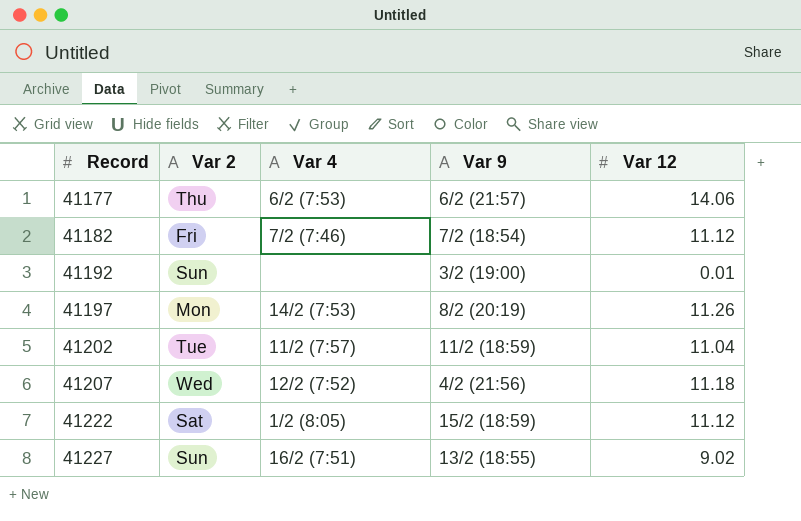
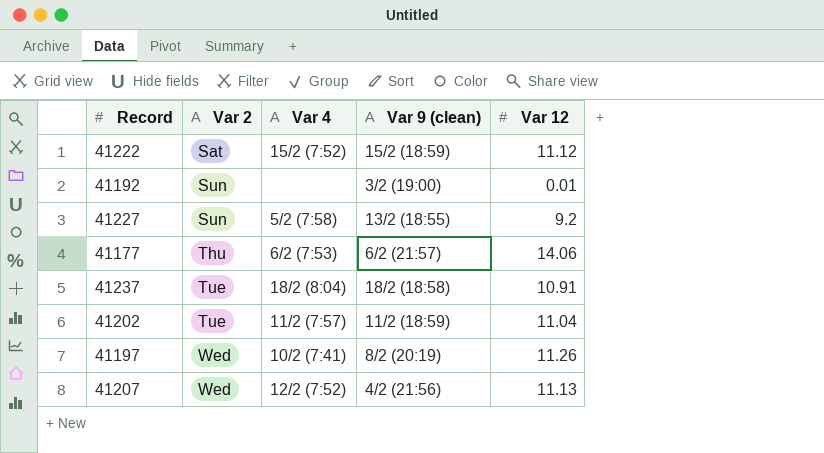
row order: Record ascending -> Var 2 ascending
column name: Var 9 -> Var 9 (clean)
row 41182: Fri | 7/2 (7:46) | 7/2 (18:54) | 11.12 -> none
41222 | Var 4: 1/2 (8:05) -> 15/2 (7:52)
41227 | Var 4: 16/2 (7:51) -> 5/2 (7:58)
41227 | Var 12: 9.02 -> 9.2
row 41237: none -> Tue | 18/2 (8:04) | 18/2 (18:58) | 10.91
41197 | Var 2: Mon -> Wed
41197 | Var 4: 14/2 (7:53) -> 10/2 (7:41)
41207 | Var 12: 11.18 -> 11.13

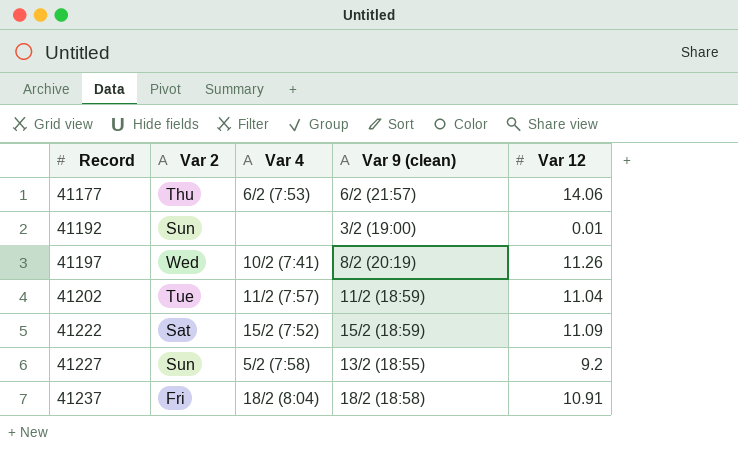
row order: Var 2 ascending -> Record ascending
row 41207: Wed | 12/2 (7:52) | 4/2 (21:56) | 11.13 -> none
41222 | Var 12: 11.12 -> 11.09
41237 | Var 2: Tue -> Fri

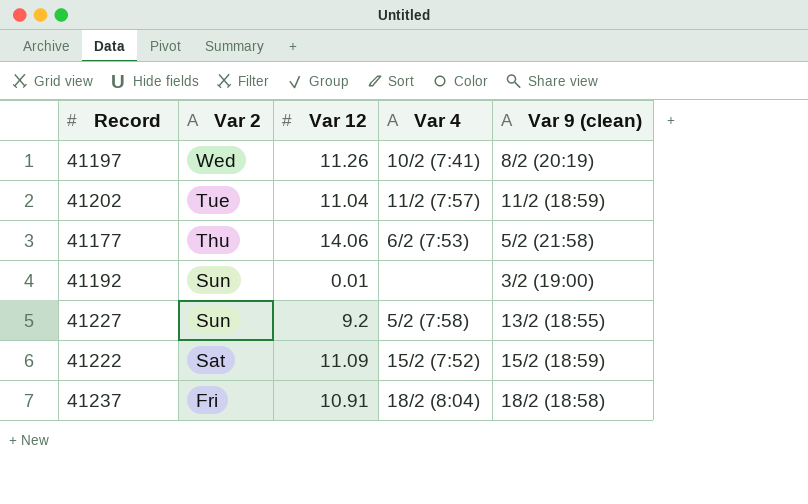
row order: Record ascending -> Var 2 descending
column Var 12 | position: 5 -> 3
41177 | Var 9 (clean): 6/2 (21:57) -> 5/2 (21:58)

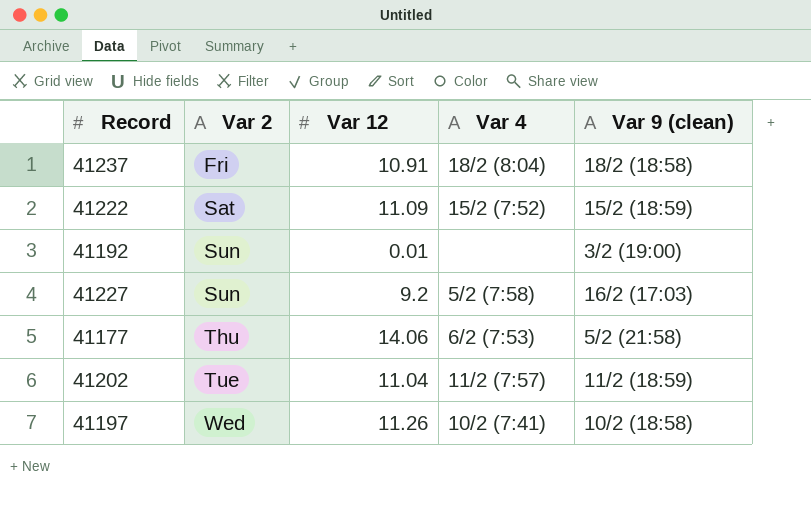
row order: Var 2 descending -> Var 2 ascending
41227 | Var 9 (clean): 13/2 (18:55) -> 16/2 (17:03)
41197 | Var 9 (clean): 8/2 (20:19) -> 10/2 (18:58)

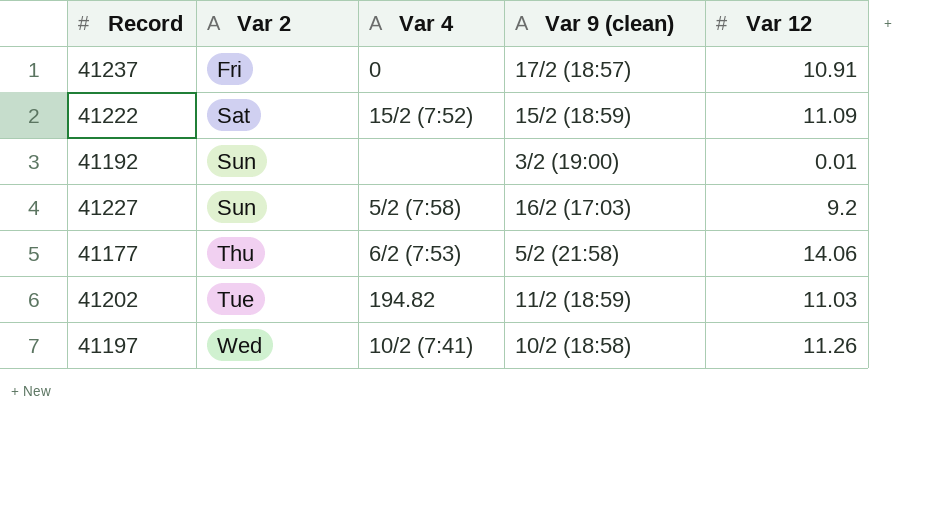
column Var 12 | position: 3 -> 5
41237 | Var 4: 18/2 (8:04) -> 0
41237 | Var 9 (clean): 18/2 (18:58) -> 17/2 (18:57)
41202 | Var 4: 11/2 (7:57) -> 194.82
41202 | Var 12: 11.04 -> 11.03

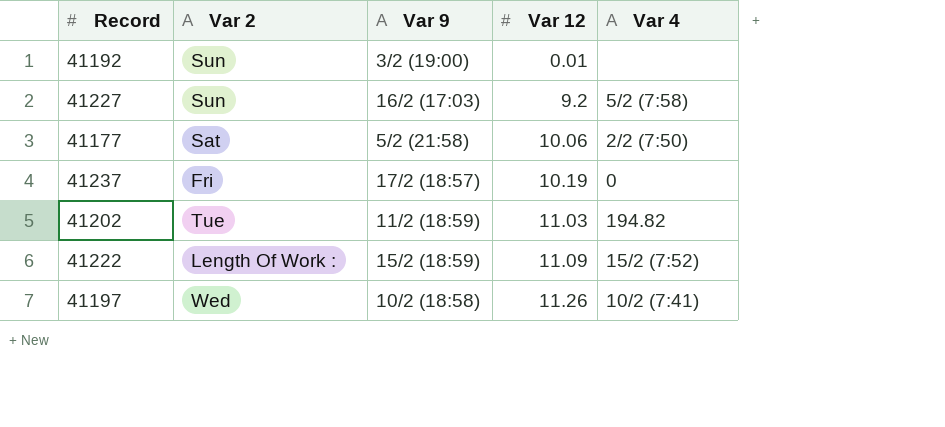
row order: Var 2 ascending -> Var 12 ascending
column name: Var 9 (clean) -> Var 9
column Var 4 | position: 3 -> 5
41177 | Var 2: Thu -> Sat
41177 | Var 12: 14.06 -> 10.06
41177 | Var 4: 6/2 (7:53) -> 2/2 (7:50)
41237 | Var 12: 10.91 -> 10.19
41222 | Var 2: Sat -> Length Of Work :

